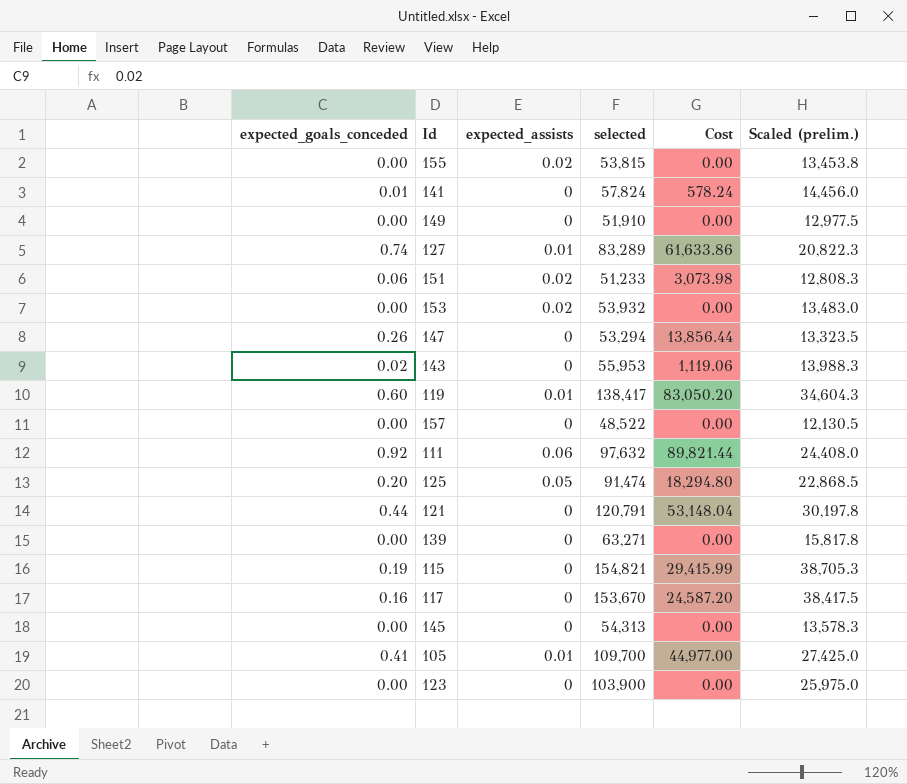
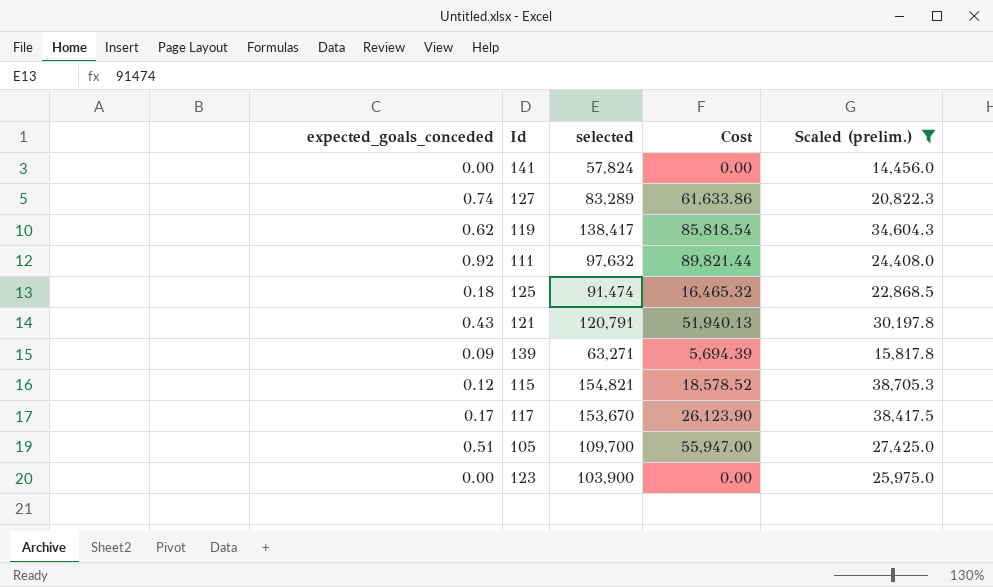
filter: none -> Scaled (prelim.) >= 14,456.0
column expected_assists | position: 3 -> none
141 | expected_goals_conceded: 0.01 -> 0.00
141 | Cost: 578.24 -> 0.00
119 | expected_goals_conceded: 0.60 -> 0.62
119 | Cost: 83,050.20 -> 85,818.54
125 | expected_goals_conceded: 0.20 -> 0.18
125 | Cost: 18,294.80 -> 16,465.32
121 | expected_goals_conceded: 0.44 -> 0.43
121 | Cost: 53,148.04 -> 51,940.13
139 | expected_goals_conceded: 0.00 -> 0.09
139 | Cost: 0.00 -> 5,694.39
115 | expected_goals_conceded: 0.19 -> 0.12
115 | Cost: 29,415.99 -> 18,578.52
117 | expected_goals_conceded: 0.16 -> 0.17
117 | Cost: 24,587.20 -> 26,123.90
105 | expected_goals_conceded: 0.41 -> 0.51
105 | Cost: 44,977.00 -> 55,947.00

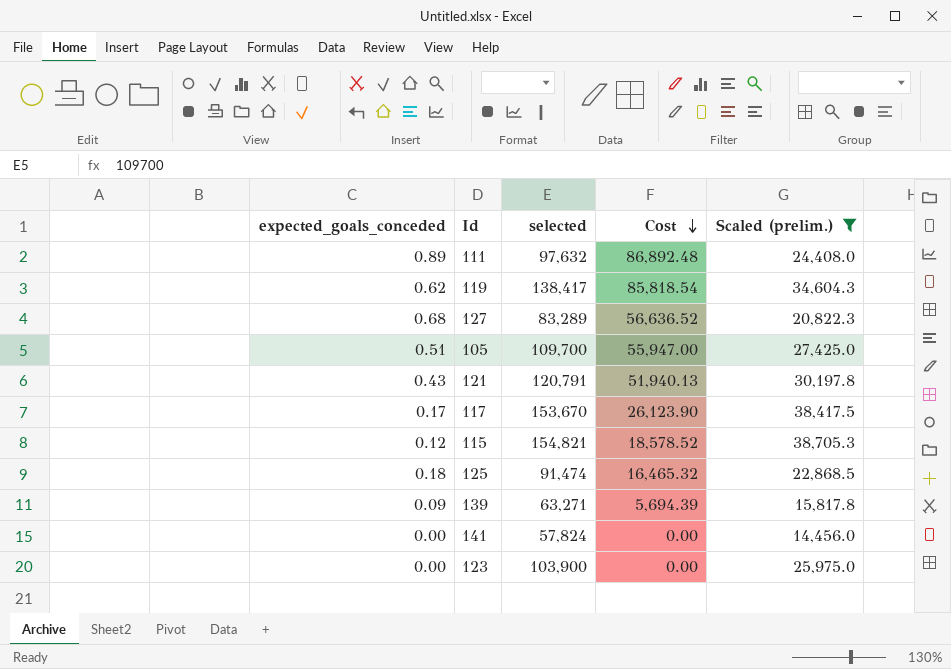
row order: none -> Cost descending
111 | expected_goals_conceded: 0.92 -> 0.89
111 | Cost: 89,821.44 -> 86,892.48
127 | expected_goals_conceded: 0.74 -> 0.68
127 | Cost: 61,633.86 -> 56,636.52

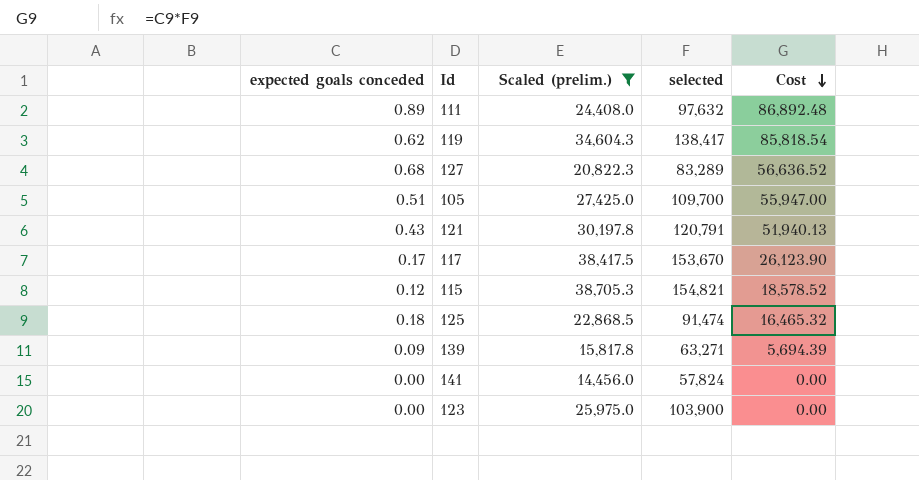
column name: expected_goals_conceded -> expected goals conceded
column Scaled (prelim.) | position: 5 -> 3

